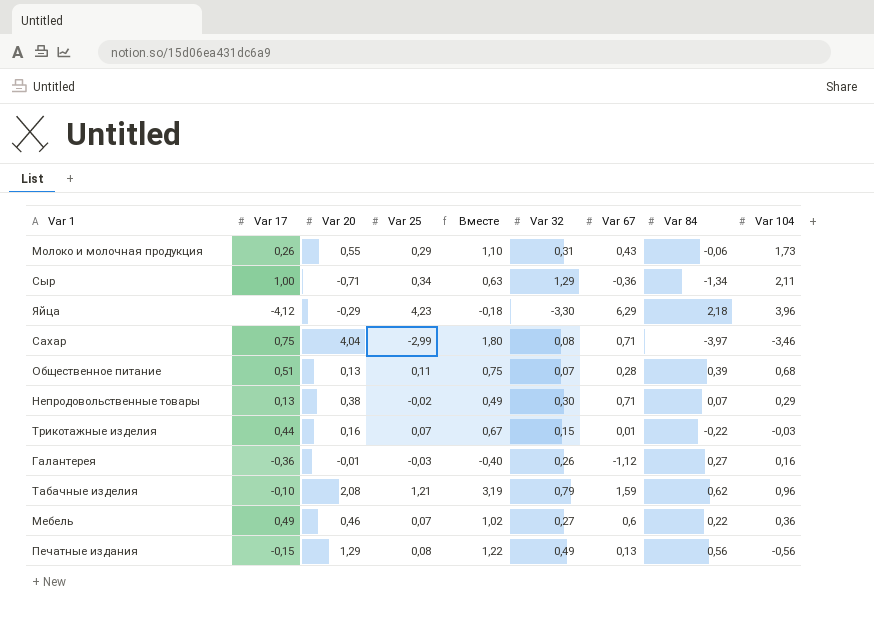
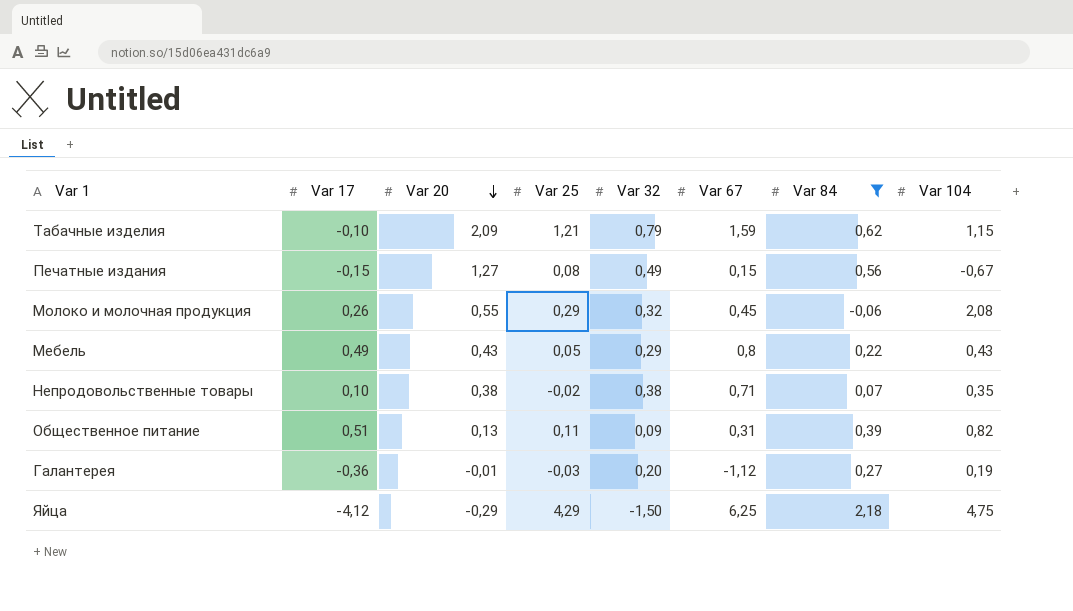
filter: none -> Var 84 >= -0,06
row order: none -> Var 20 descending
column Вместе | formula: [Var 17] + [Var 20] + [Var 25] -> none
Табачные изделия | Var 20: 2,08 -> 2,09
Табачные изделия | Var 104: 0,96 -> 1,15
Печатные издания | Var 20: 1,29 -> 1,27
Печатные издания | Var 67: 0,13 -> 0,15
Печатные издания | Var 104: -0,56 -> -0,67
Молоко и молочная продукция | Var 32: 0,31 -> 0,32
Молоко и молочная продукция | Var 67: 0,43 -> 0,45
Молоко и молочная продукция | Var 104: 1,73 -> 2,08
Мебель | Var 20: 0,46 -> 0,43
Мебель | Var 25: 0,07 -> 0,05
Мебель | Var 32: 0,27 -> 0,29
Мебель | Var 67: 0,6 -> 0,8
Мебель | Var 104: 0,36 -> 0,43
Непродовольственные товары | Var 17: 0,13 -> 0,10
Непродовольственные товары | Var 32: 0,30 -> 0,38
Непродовольственные товары | Var 104: 0,29 -> 0,35
Общественное питание | Var 32: 0,07 -> 0,09
Общественное питание | Var 67: 0,28 -> 0,31
Общественное питание | Var 104: 0,68 -> 0,82
Галантерея | Var 32: 0,26 -> 0,20
Галантерея | Var 104: 0,16 -> 0,19
Яйца | Var 25: 4,23 -> 4,29
Яйца | Var 32: -3,30 -> -1,50
Яйца | Var 67: 6,29 -> 6,25
Яйца | Var 104: 3,96 -> 4,75

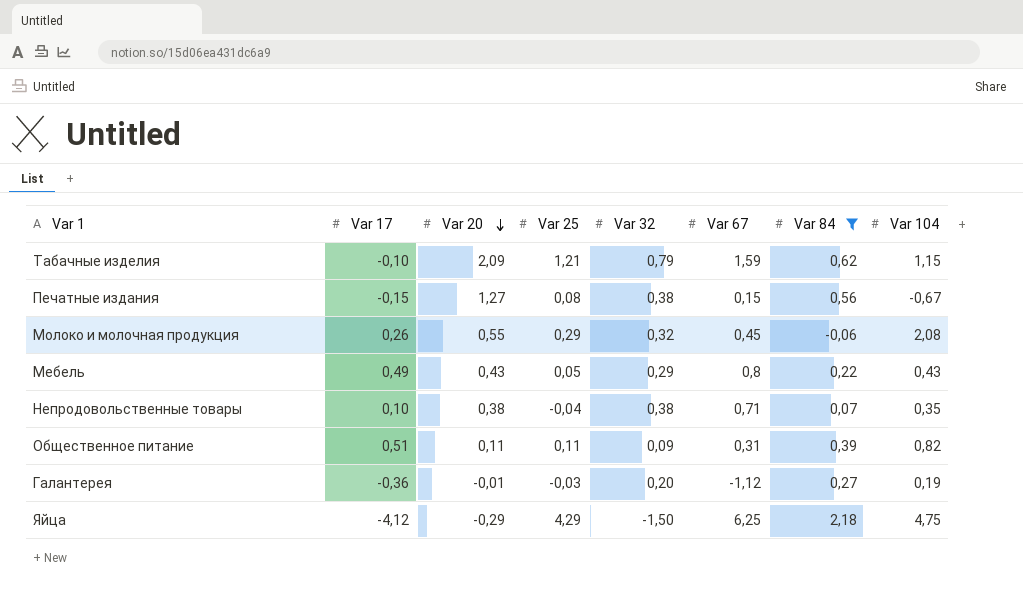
Печатные издания | Var 32: 0,49 -> 0,38
Непродовольственные товары | Var 25: -0,02 -> -0,04
Общественное питание | Var 20: 0,13 -> 0,11

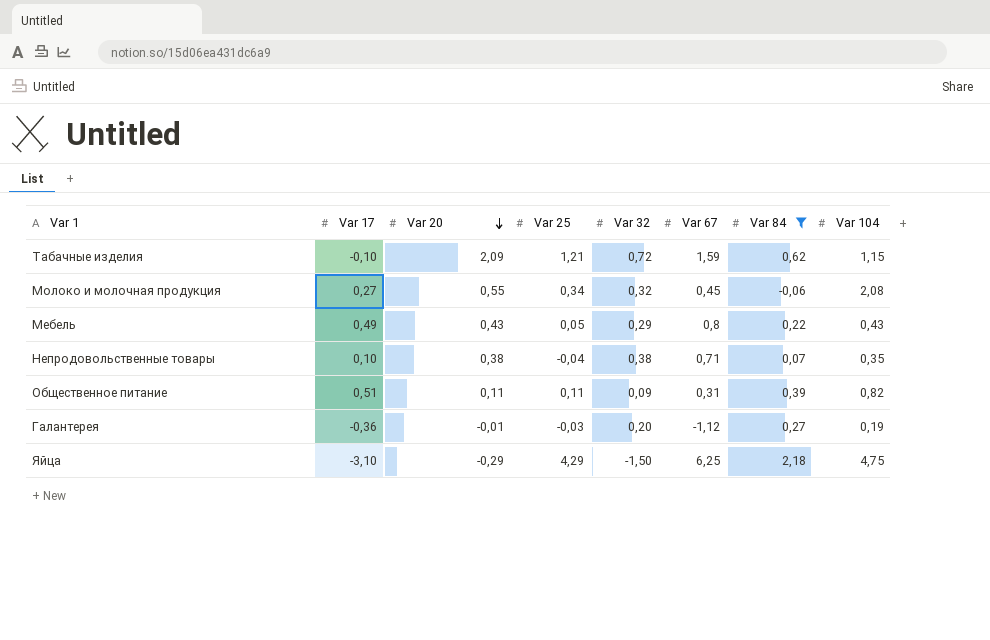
row Печатные издания: -0,15 | 1,27 | 0,08 | 0,38 | 0,15 | 0,56 | -0,67 -> none
Табачные изделия | Var 32: 0,79 -> 0,72
Молоко и молочная продукция | Var 17: 0,26 -> 0,27
Молоко и молочная продукция | Var 25: 0,29 -> 0,34
Яйца | Var 17: -4,12 -> -3,10

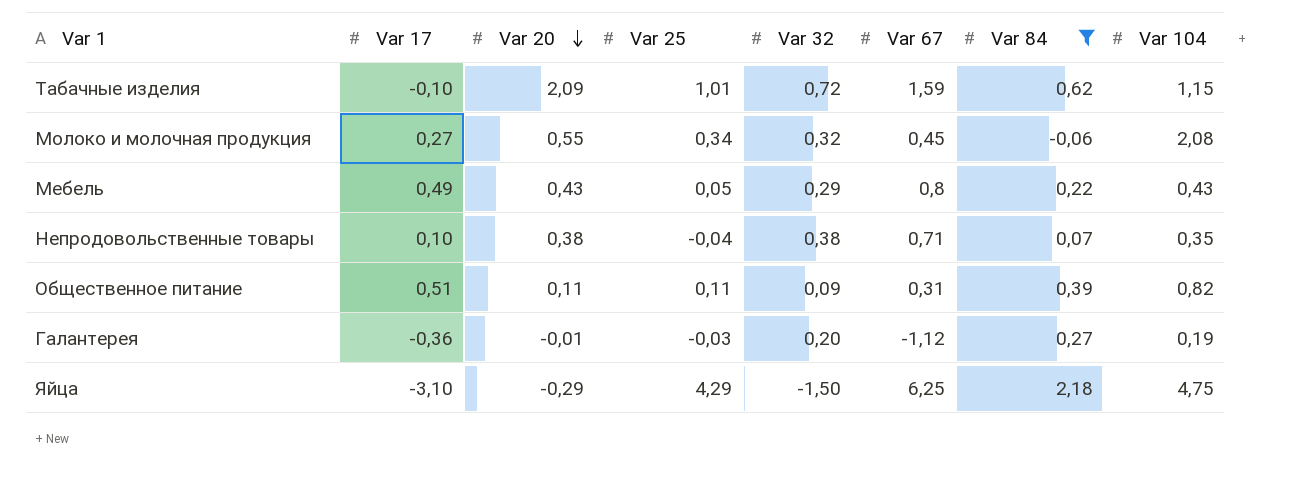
Табачные изделия | Var 25: 1,21 -> 1,01

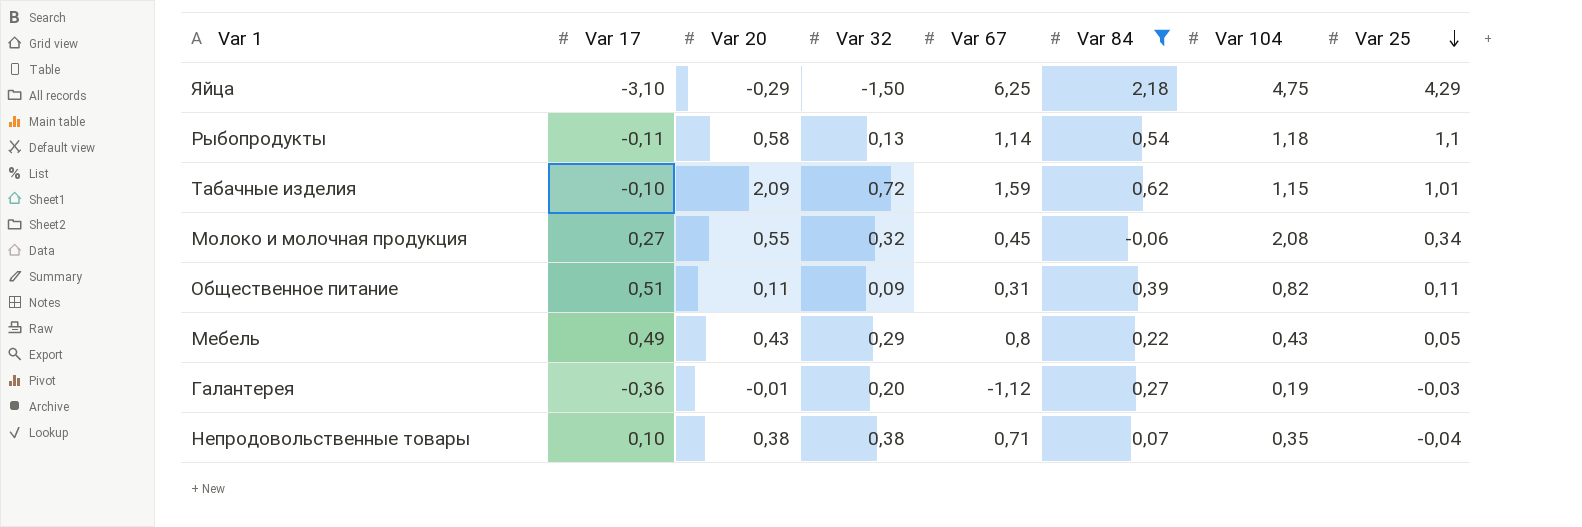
row order: Var 20 descending -> Var 25 descending
column Var 25 | position: 4 -> 8
row Рыбопродукты: none -> -0,11 | 0,58 | 0,13 | 1,14 | 0,54 | 1,18 | 1,1

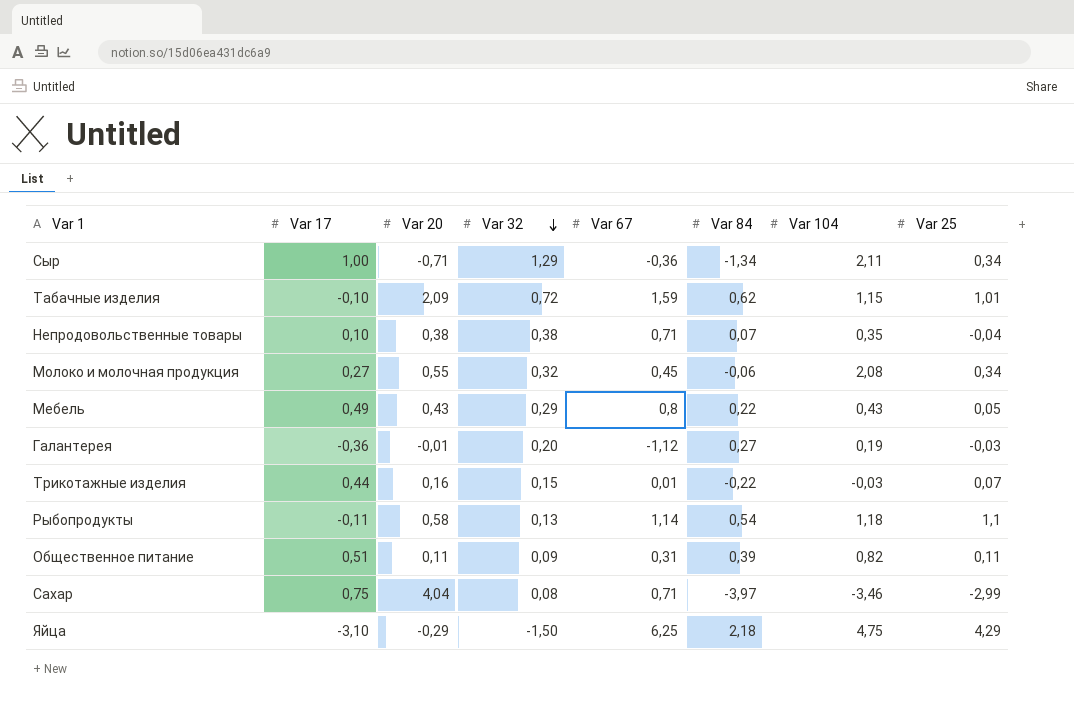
filter: Var 84 >= -0,06 -> none
row order: Var 25 descending -> Var 32 descending

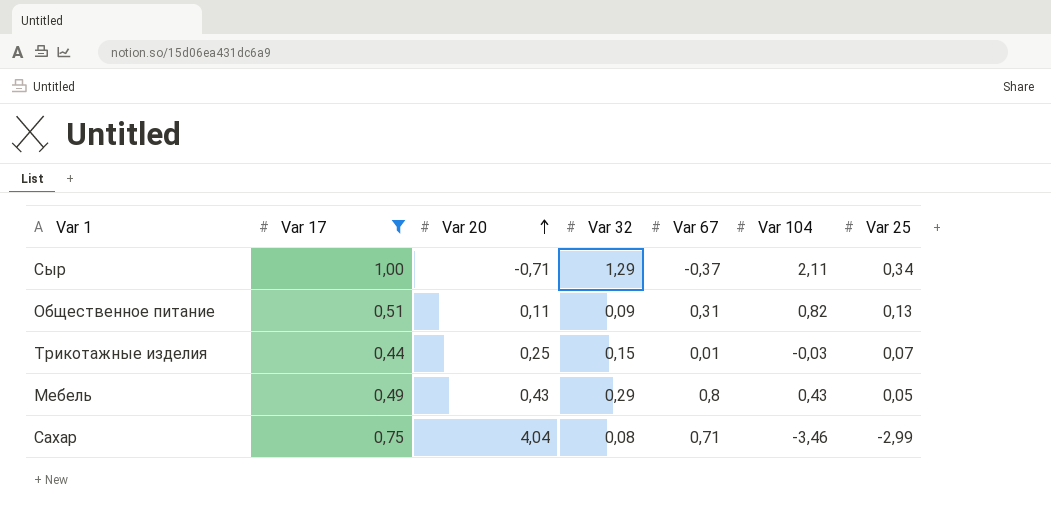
filter: none -> Var 17 >= 0,44
row order: Var 32 descending -> Var 20 ascending
column Var 84 | position: 6 -> none
Сыр | Var 67: -0,36 -> -0,37
Общественное питание | Var 25: 0,11 -> 0,13
Трикотажные изделия | Var 20: 0,16 -> 0,25

